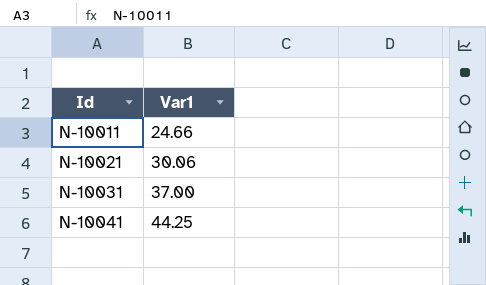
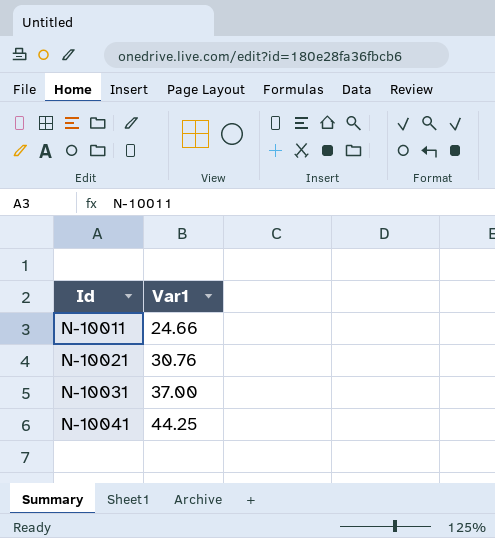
N-10021 | Var1: 30.06 -> 30.76

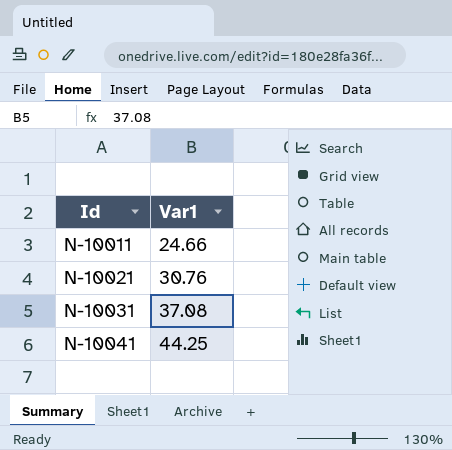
N-10031 | Var1: 37.00 -> 37.08

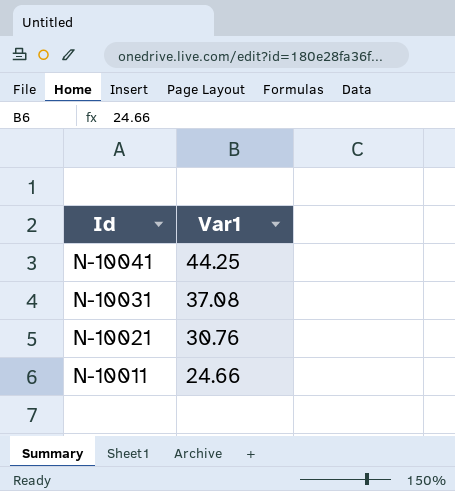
row order: Id ascending -> Id descending

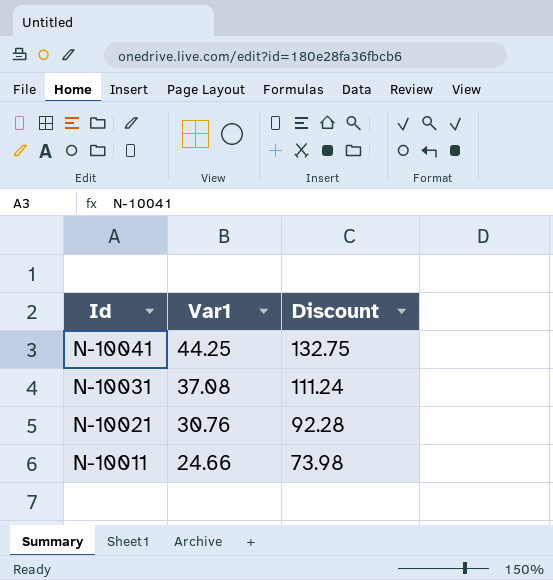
column Discount | formula: none -> [Var1] * 3

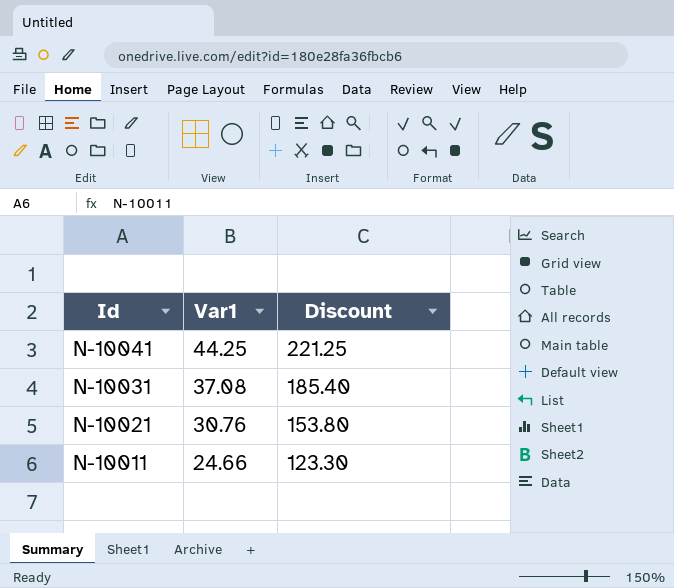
column Discount | formula: [Var1] * 3 -> [Var1] * 5

